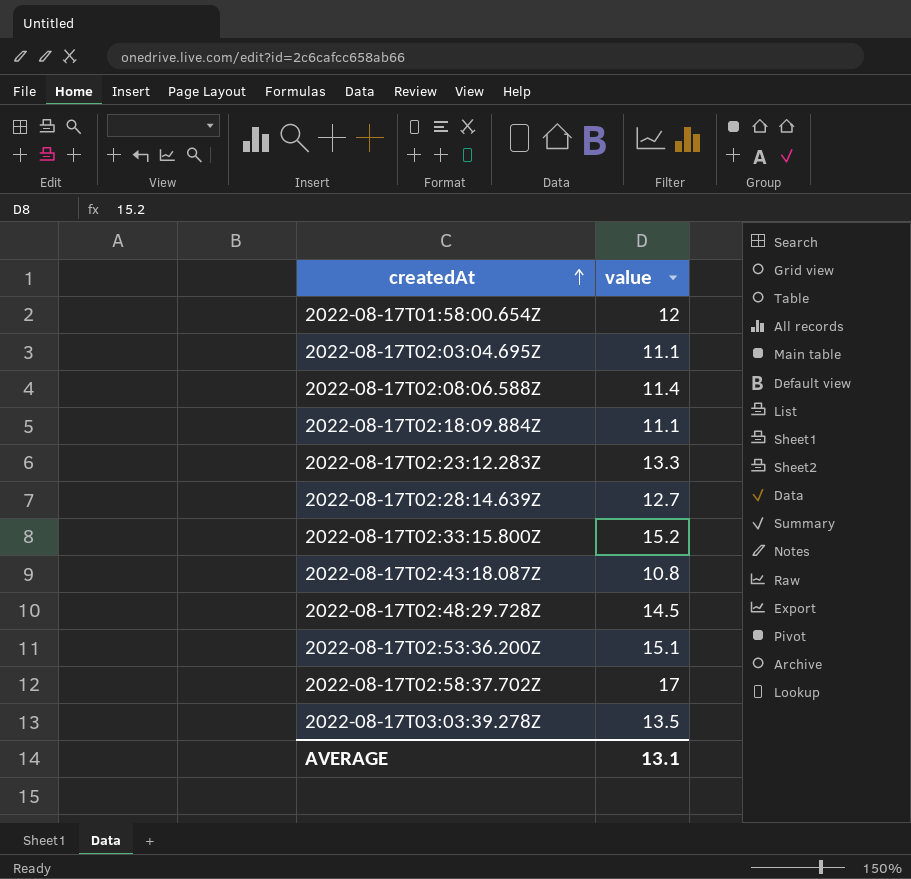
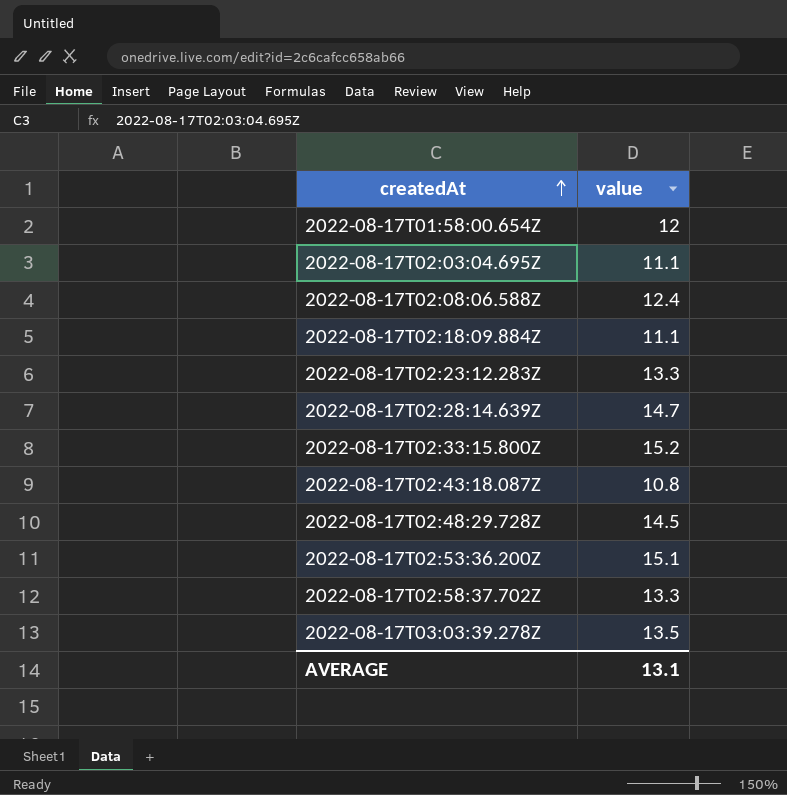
2022-08-17T02:08:06.588Z | value: 11.4 -> 12.4
2022-08-17T02:28:14.639Z | value: 12.7 -> 14.7
2022-08-17T02:58:37.702Z | value: 17 -> 13.3

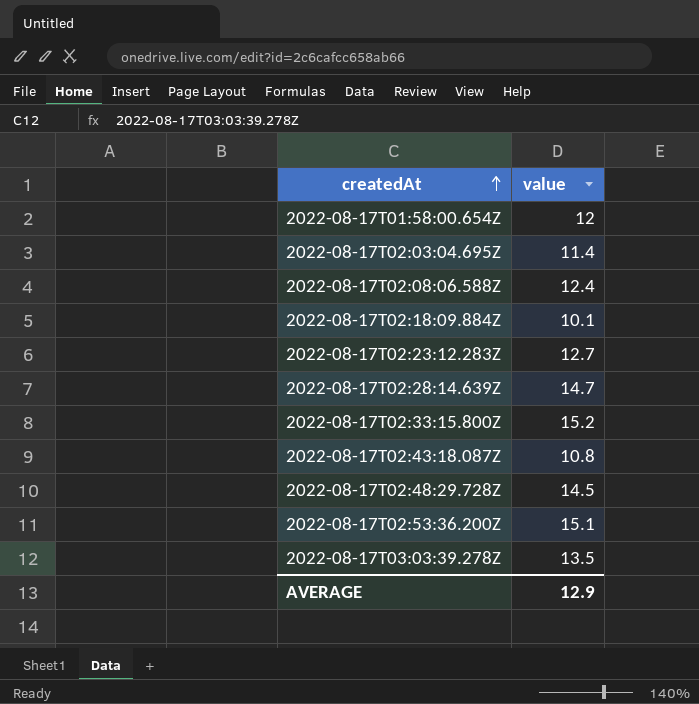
row 2022-08-17T02:58:37.702Z: 13.3 -> none
2022-08-17T02:03:04.695Z | value: 11.1 -> 11.4
2022-08-17T02:18:09.884Z | value: 11.1 -> 10.1
2022-08-17T02:23:12.283Z | value: 13.3 -> 12.7
AVERAGE | value: 13.1 -> 12.9

